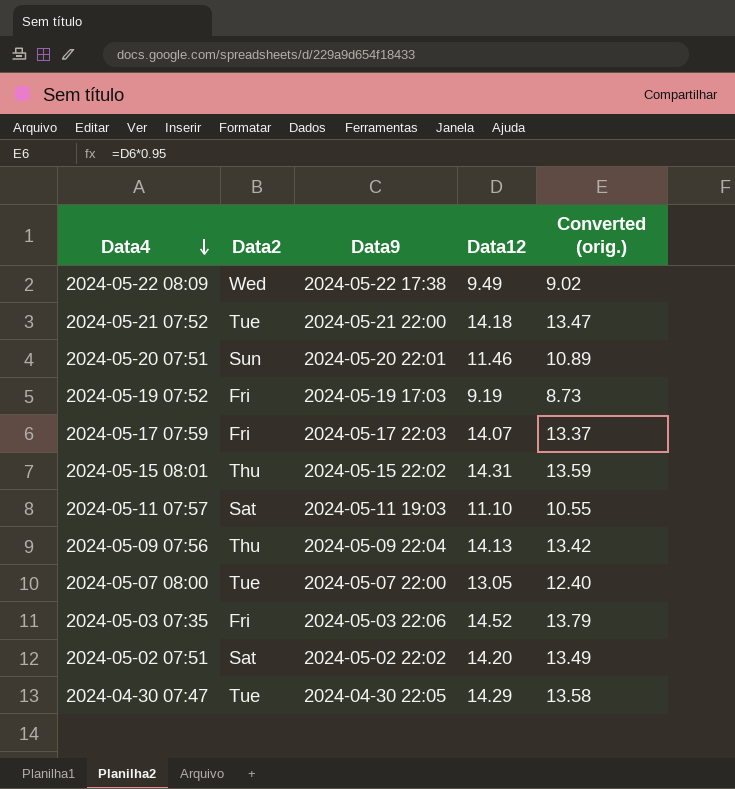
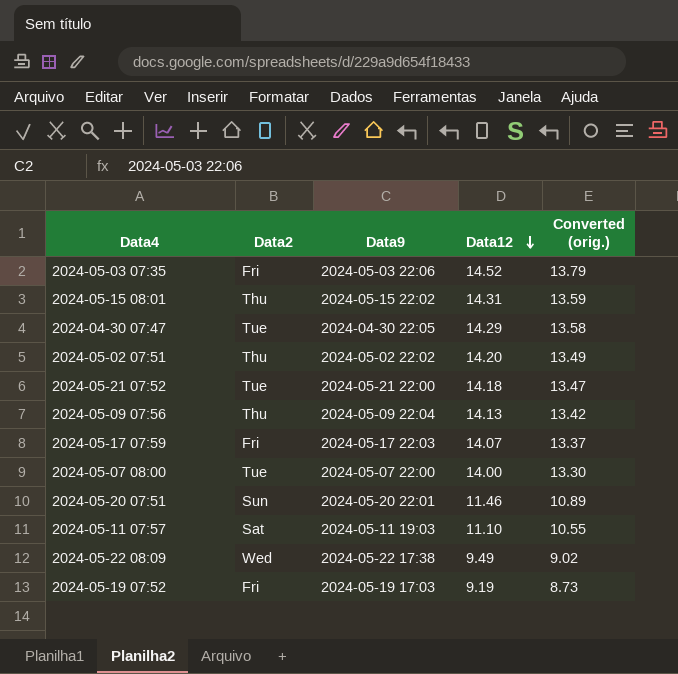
row order: Data4 descending -> Data12 descending
2024-05-02 07:51 | Data2: Sat -> Thu
2024-05-07 08:00 | Data12: 13.05 -> 14.00
2024-05-07 08:00 | Converted (orig.): 12.40 -> 13.30

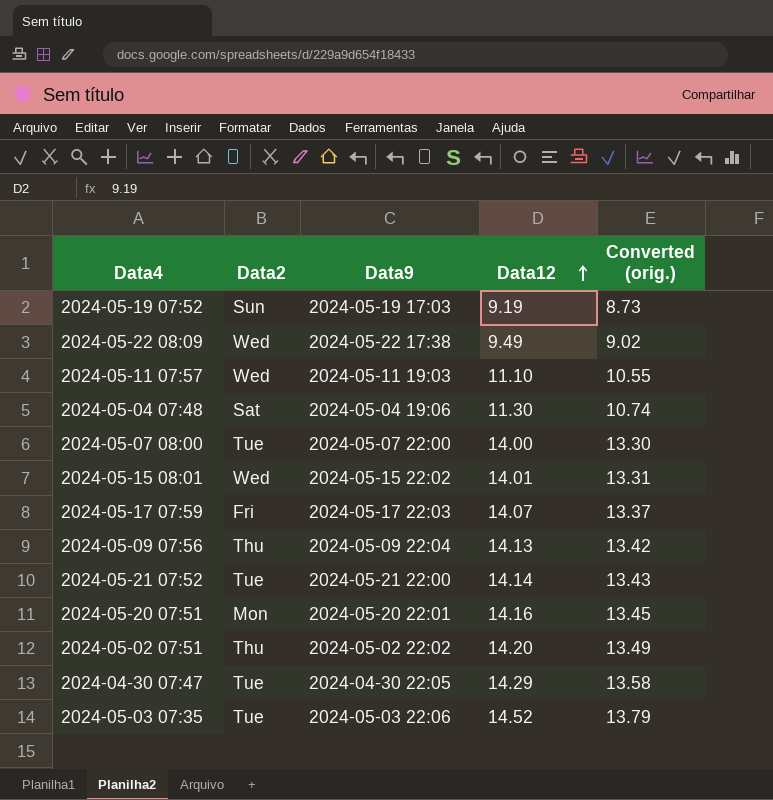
row order: Data12 descending -> Data12 ascending
2024-05-19 07:52 | Data2: Fri -> Sun
2024-05-11 07:57 | Data2: Sat -> Wed
row 2024-05-04 07:48: none -> Sat | 2024-05-04 19:06 | 11.30 | 10.74
2024-05-15 08:01 | Data2: Thu -> Wed
2024-05-15 08:01 | Data12: 14.31 -> 14.01
2024-05-15 08:01 | Converted (orig.): 13.59 -> 13.31
2024-05-21 07:52 | Data12: 14.18 -> 14.14
2024-05-21 07:52 | Converted (orig.): 13.47 -> 13.43
2024-05-20 07:51 | Data2: Sun -> Mon
2024-05-20 07:51 | Data12: 11.46 -> 14.16
2024-05-20 07:51 | Converted (orig.): 10.89 -> 13.45
2024-05-03 07:35 | Data2: Fri -> Tue

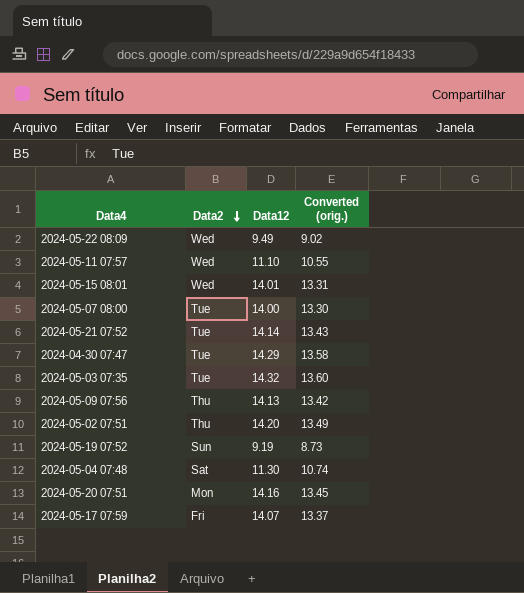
row order: Data12 ascending -> Data2 descending
column Data9 | position: 3 -> none
2024-05-03 07:35 | Data12: 14.52 -> 14.32
2024-05-03 07:35 | Converted (orig.): 13.79 -> 13.60

